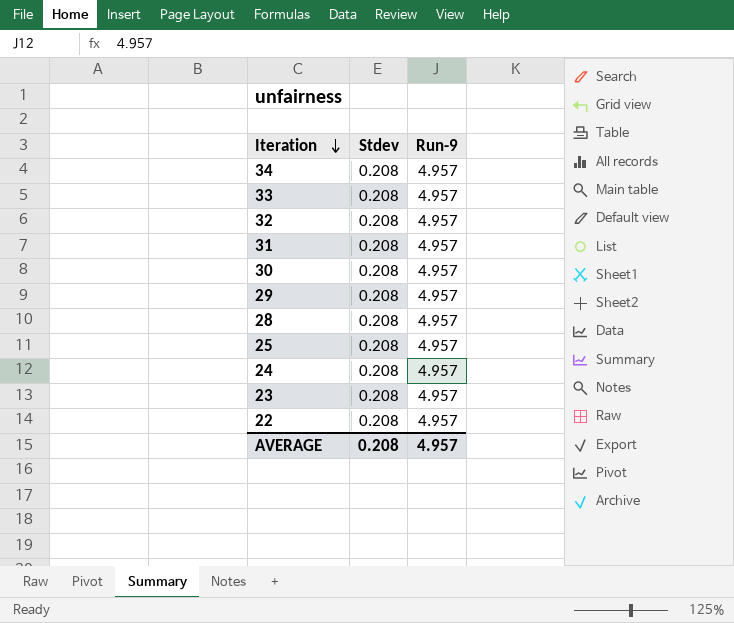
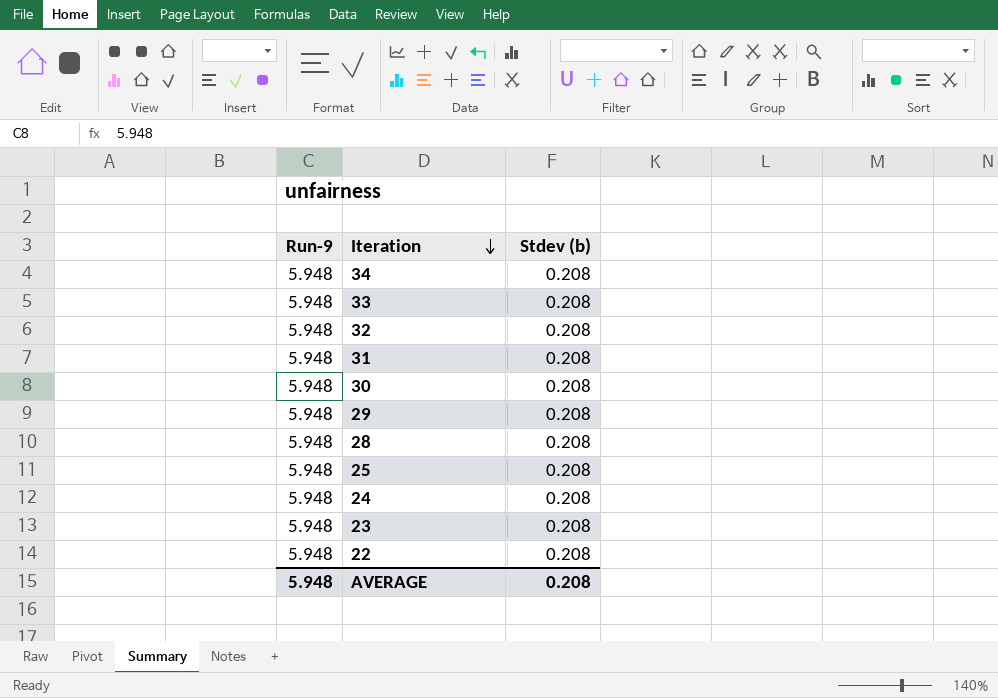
column Run-9 | position: 3 -> 1
column name: Stdev -> Stdev (b)
34 | Run-9: 4.957 -> 5.948
33 | Run-9: 4.957 -> 5.948
32 | Run-9: 4.957 -> 5.948
31 | Run-9: 4.957 -> 5.948
30 | Run-9: 4.957 -> 5.948
29 | Run-9: 4.957 -> 5.948
28 | Run-9: 4.957 -> 5.948
25 | Run-9: 4.957 -> 5.948
24 | Run-9: 4.957 -> 5.948
23 | Run-9: 4.957 -> 5.948
22 | Run-9: 4.957 -> 5.948
AVERAGE | Run-9: 4.957 -> 5.948

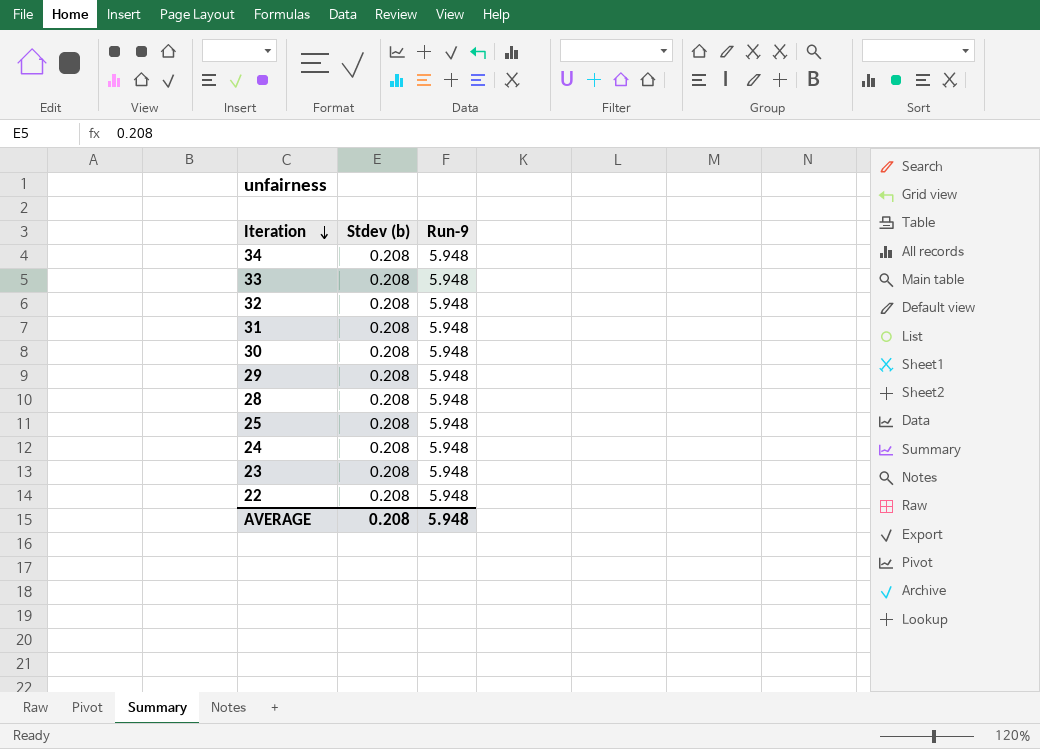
column Run-9 | position: 1 -> 3

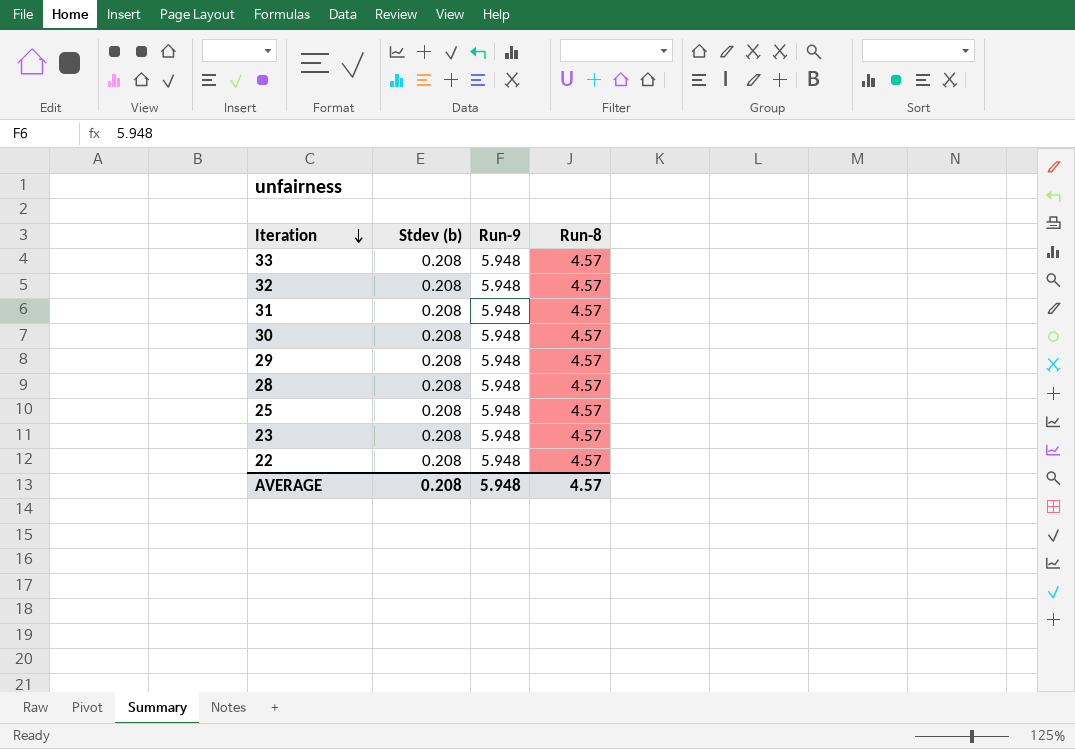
column Run-8 | position: none -> 4
row 34: 0.208 | 5.948 -> none
row 24: 0.208 | 5.948 -> none

